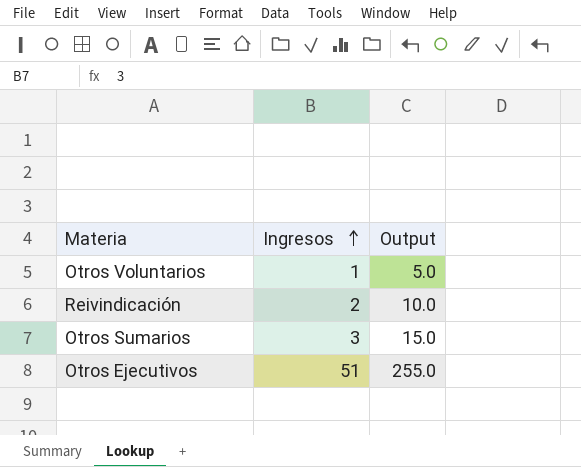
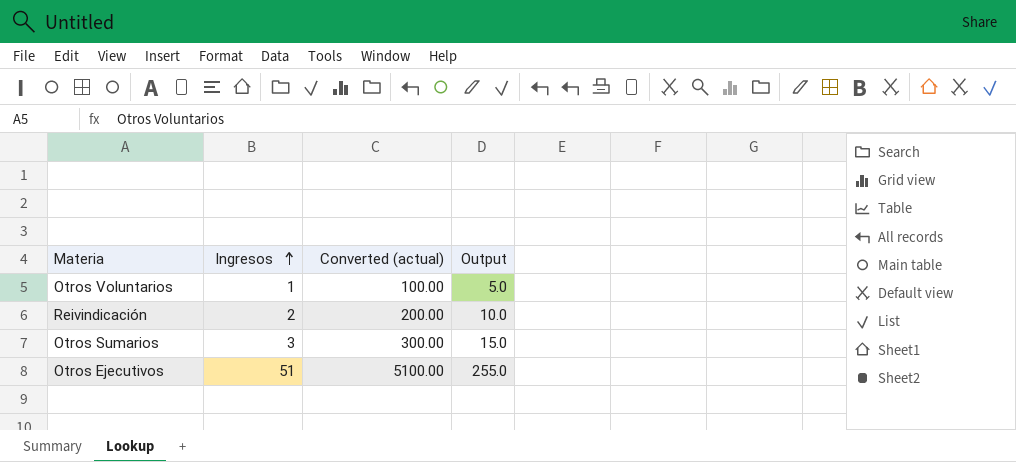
column Converted (actual) | formula: none -> [Ingresos] * 100

